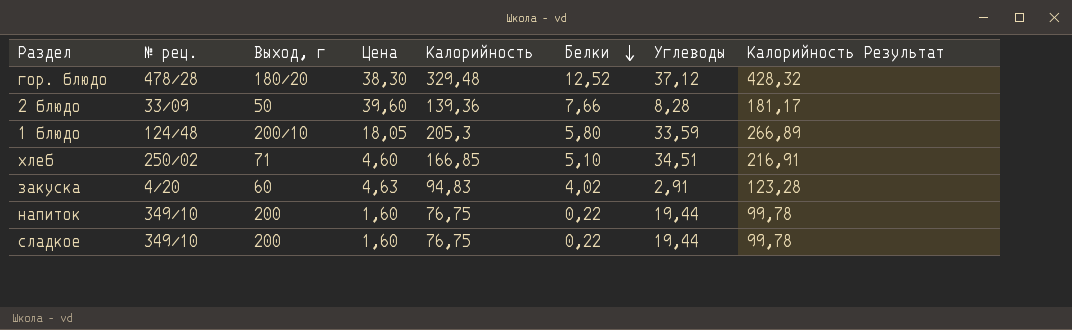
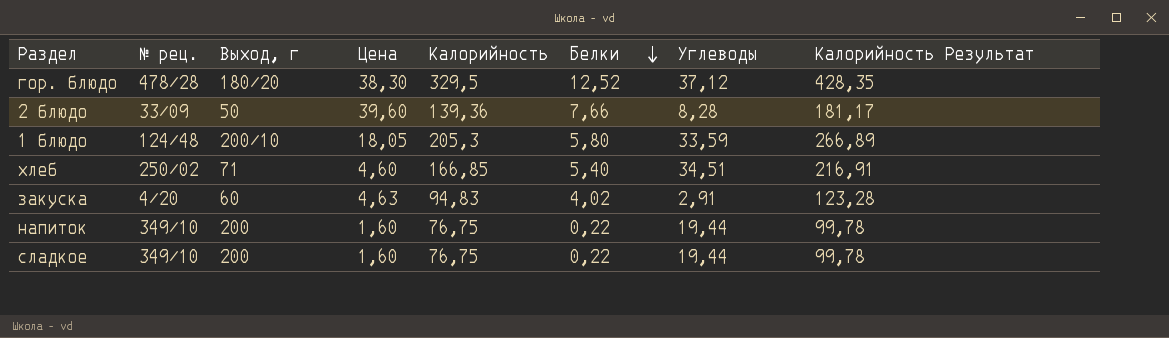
гор. блюдо | Калорийность: 329,48 -> 329,5
гор. блюдо | Калорийность Результат: 428,32 -> 428,35
хлеб | Белки: 5,10 -> 5,40

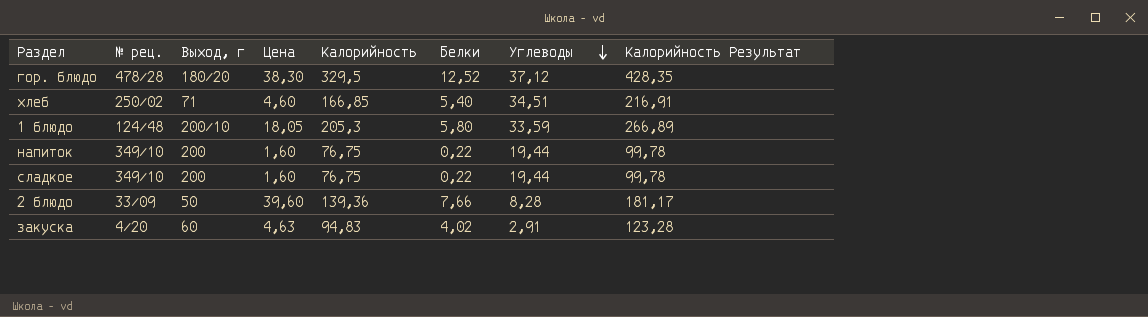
row order: Белки descending -> Углеводы descending

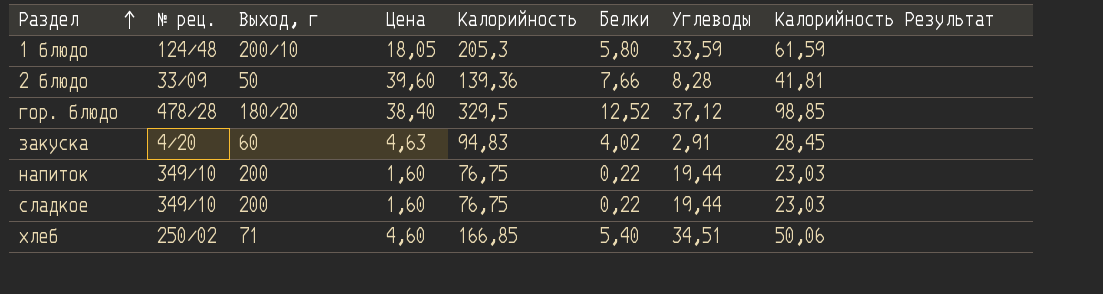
row order: Углеводы descending -> Раздел ascending
column Калорийность Результат | formula: [Калорийность] * 1,3 -> [Калорийность] * 0,3
гор. блюдо | Цена: 38,30 -> 38,40

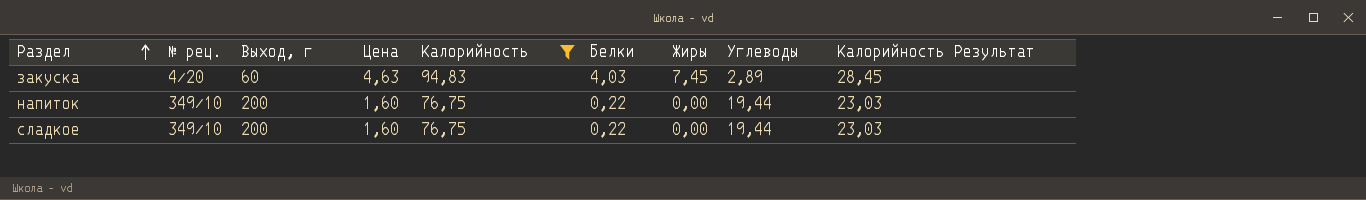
filter: none -> Калорийность <= 94,83
column Жиры | position: none -> 7
закуска | Белки: 4,02 -> 4,03
закуска | Углеводы: 2,91 -> 2,89

